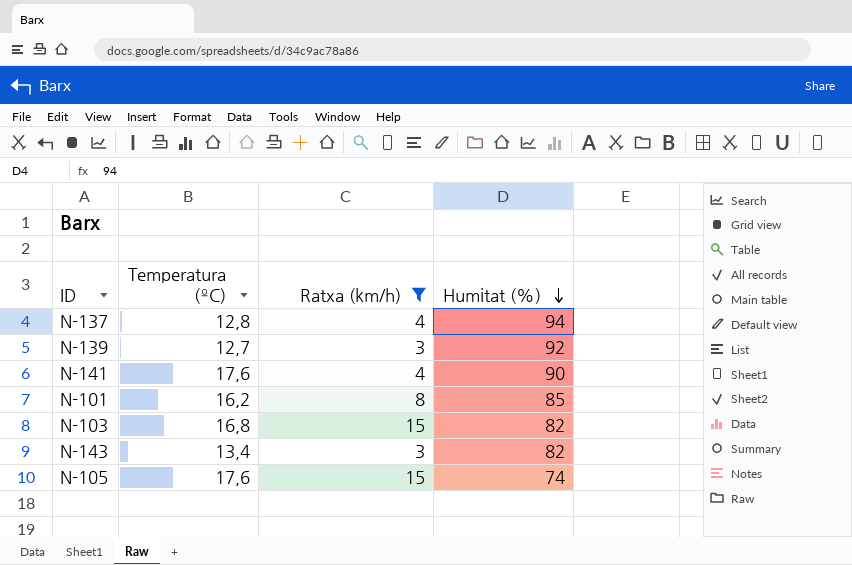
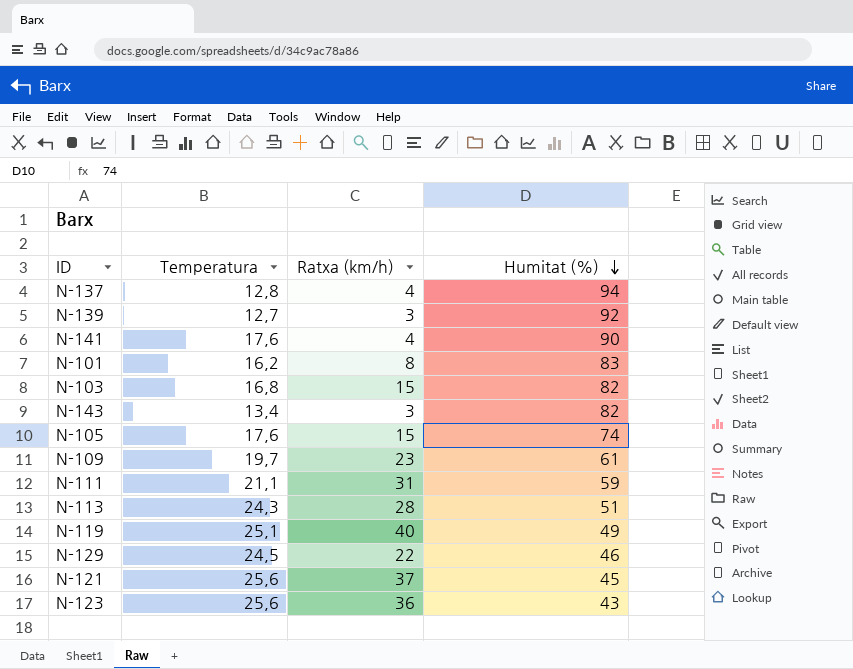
filter: Ratxa (km/h) <= 15 -> none
column name: Temperatura (ºC) -> Temperatura
N-101 | Humitat (%): 85 -> 83

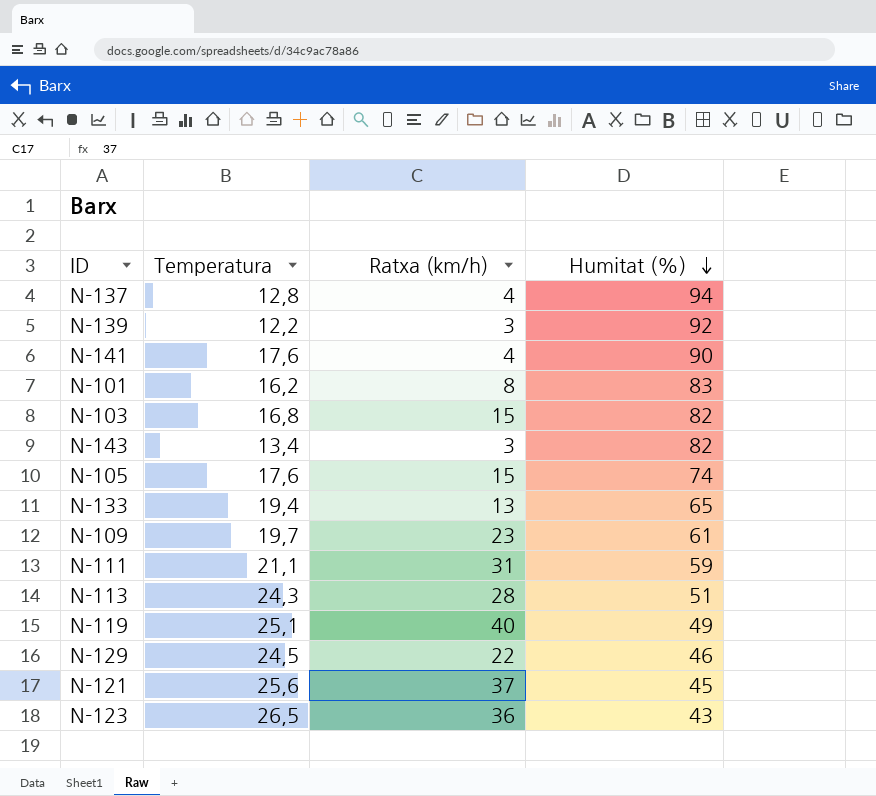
N-139 | Temperatura: 12,7 -> 12,2
row N-133: none -> 19,4 | 13 | 65
N-123 | Temperatura: 25,6 -> 26,5

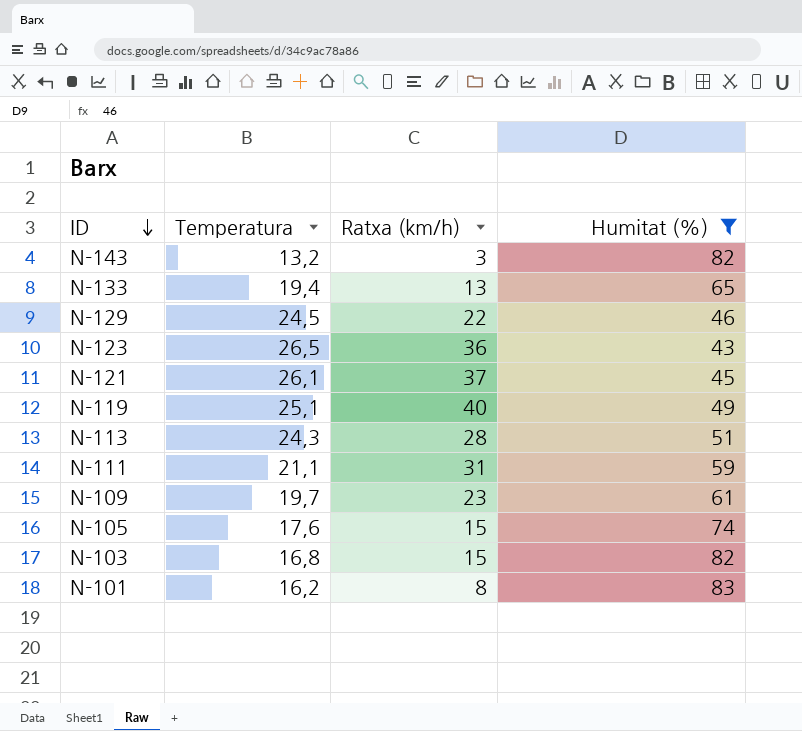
filter: none -> Humitat (%) <= 83
row order: Humitat (%) descending -> ID descending
N-143 | Temperatura: 13,4 -> 13,2
N-121 | Temperatura: 25,6 -> 26,1

